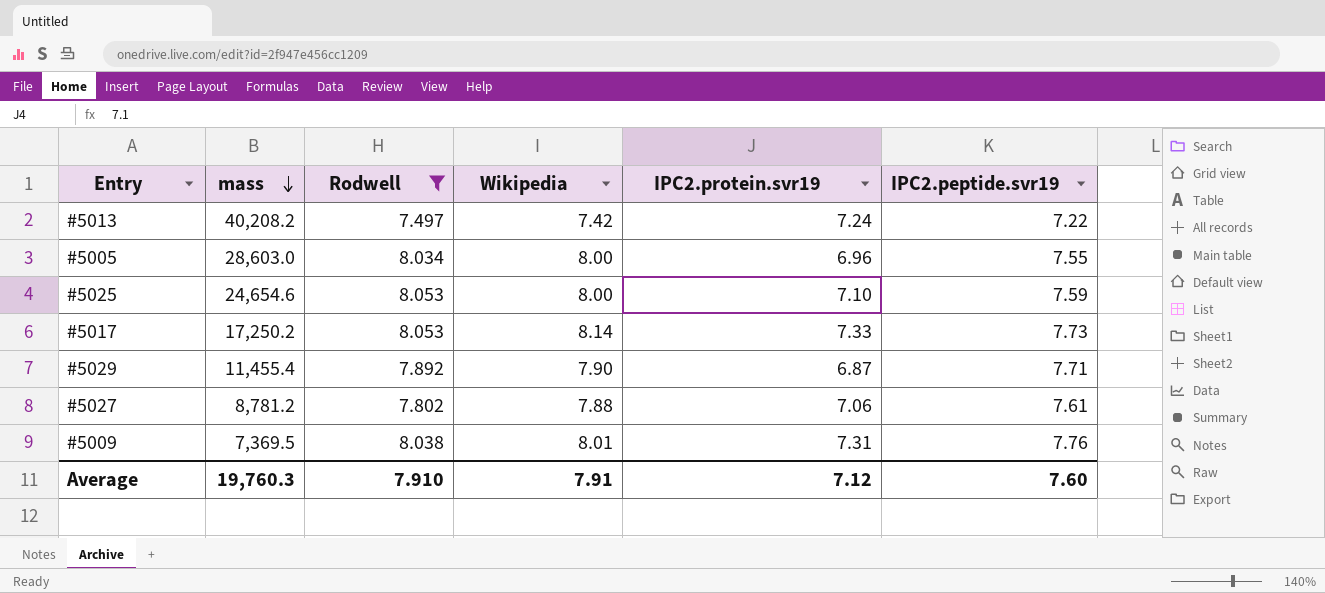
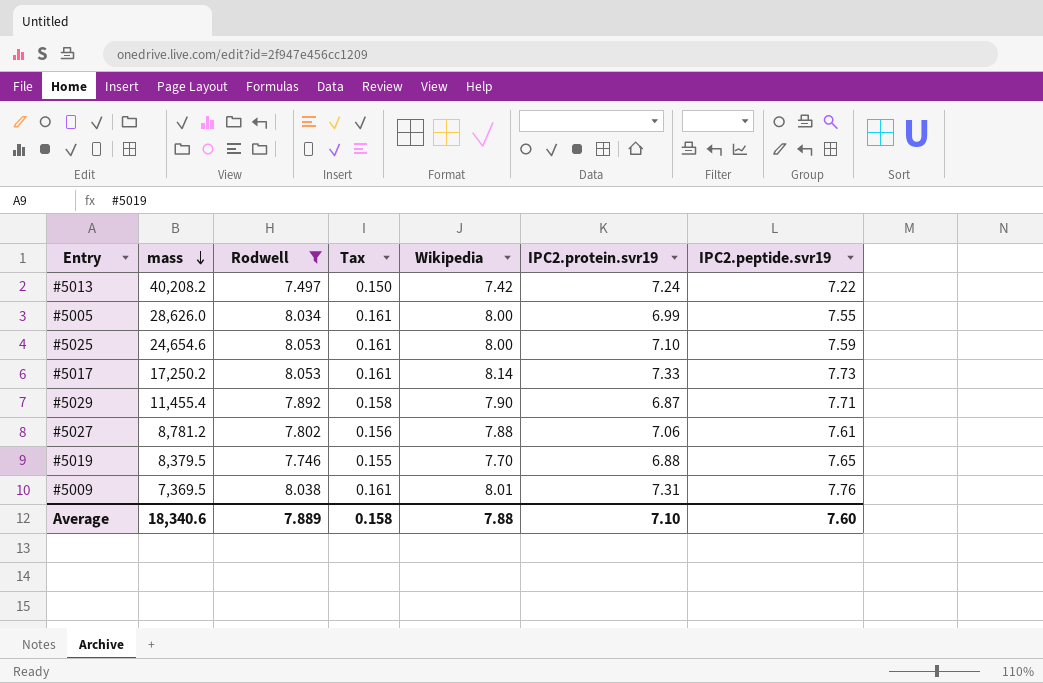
column Tax | formula: none -> [Rodwell] * 0.02
#5005 | mass: 28,603.0 -> 28,626.0
#5005 | IPC2.protein.svr19: 6.96 -> 6.99
row #5019: none -> 8,379.5 | 7.746 | 0.155 | 7.70 | 6.88 | 7.65
Average | mass: 19,760.3 -> 18,340.6
Average | Rodwell: 7.910 -> 7.889
Average | Wikipedia: 7.91 -> 7.88
Average | IPC2.protein.svr19: 7.12 -> 7.10

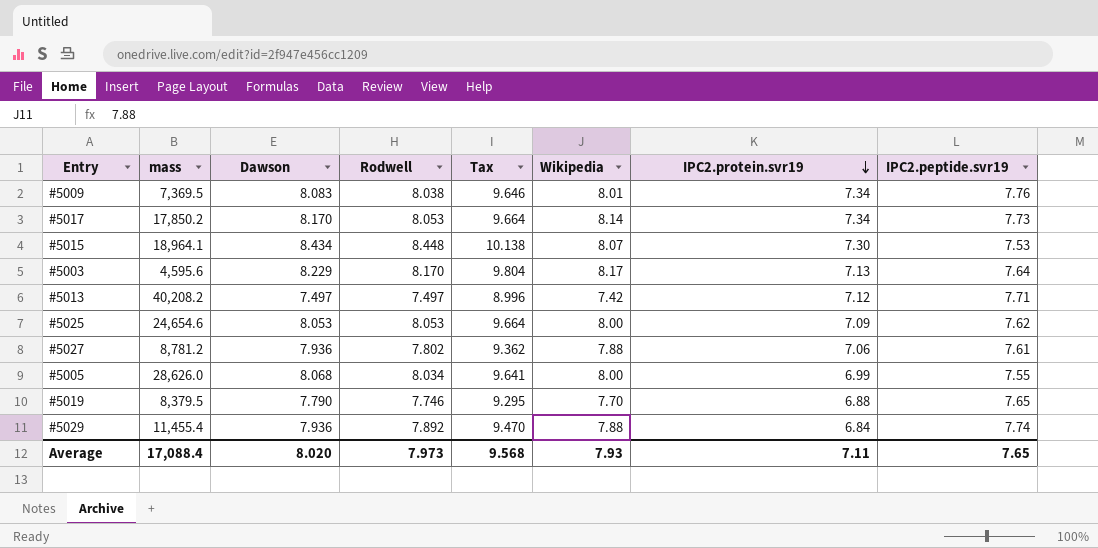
filter: Rodwell <= 8.053 -> none
row order: mass descending -> IPC2.protein.svr19 descending
column Dawson | position: none -> 3
column Tax | formula: [Rodwell] * 0.02 -> [Rodwell] * 1.2
#5009 | IPC2.protein.svr19: 7.31 -> 7.34
#5017 | mass: 17,250.2 -> 17,850.2
#5017 | IPC2.protein.svr19: 7.33 -> 7.34
#5013 | IPC2.protein.svr19: 7.24 -> 7.12
#5013 | IPC2.peptide.svr19: 7.22 -> 7.71
#5025 | IPC2.protein.svr19: 7.10 -> 7.09
#5025 | IPC2.peptide.svr19: 7.59 -> 7.62
#5029 | Wikipedia: 7.90 -> 7.88
#5029 | IPC2.protein.svr19: 6.87 -> 6.84
#5029 | IPC2.peptide.svr19: 7.71 -> 7.74
Average | mass: 18,340.6 -> 17,088.4
Average | Rodwell: 7.889 -> 7.973
Average | Tax: 0.158 -> 9.568
Average | Wikipedia: 7.88 -> 7.93
Average | IPC2.protein.svr19: 7.10 -> 7.11
Average | IPC2.peptide.svr19: 7.60 -> 7.65

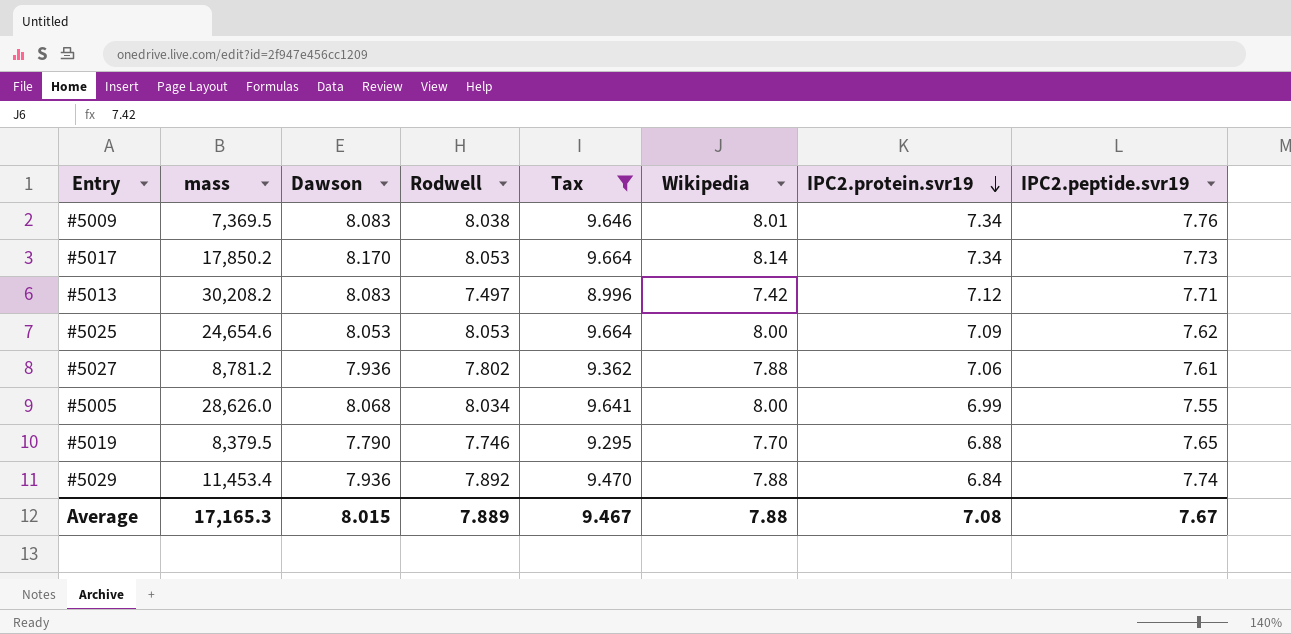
filter: none -> Tax <= 9.664
#5013 | mass: 40,208.2 -> 30,208.2
#5013 | Dawson: 7.497 -> 8.083
#5029 | mass: 11,455.4 -> 11,453.4
Average | mass: 17,088.4 -> 17,165.3
Average | Dawson: 8.020 -> 8.015
Average | Rodwell: 7.973 -> 7.889
Average | Tax: 9.568 -> 9.467
Average | Wikipedia: 7.93 -> 7.88
Average | IPC2.protein.svr19: 7.11 -> 7.08
Average | IPC2.peptide.svr19: 7.65 -> 7.67

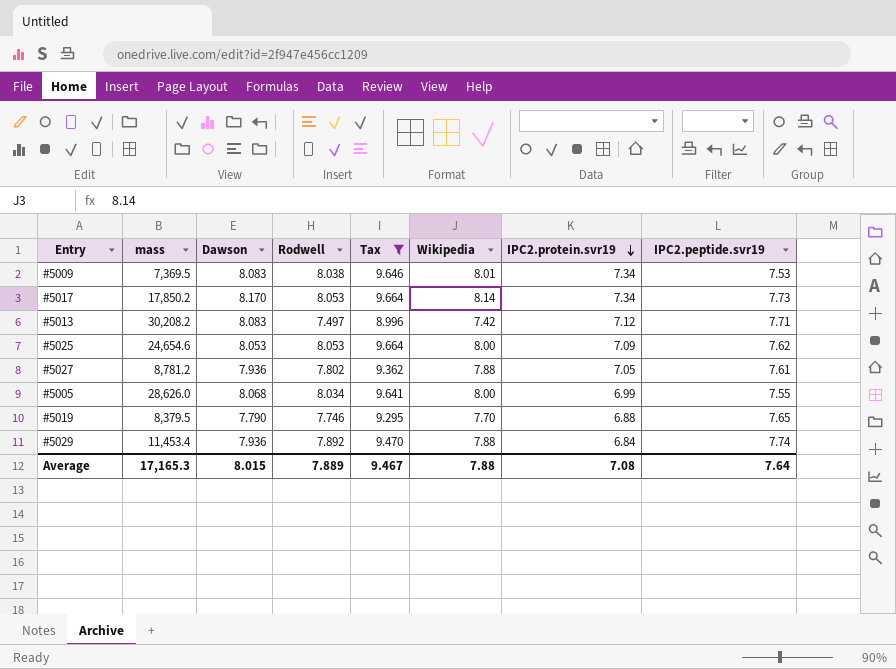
#5009 | IPC2.peptide.svr19: 7.76 -> 7.53
#5027 | IPC2.protein.svr19: 7.06 -> 7.05
Average | IPC2.peptide.svr19: 7.67 -> 7.64

